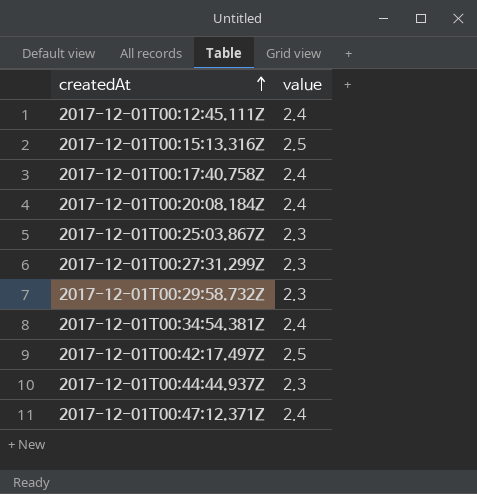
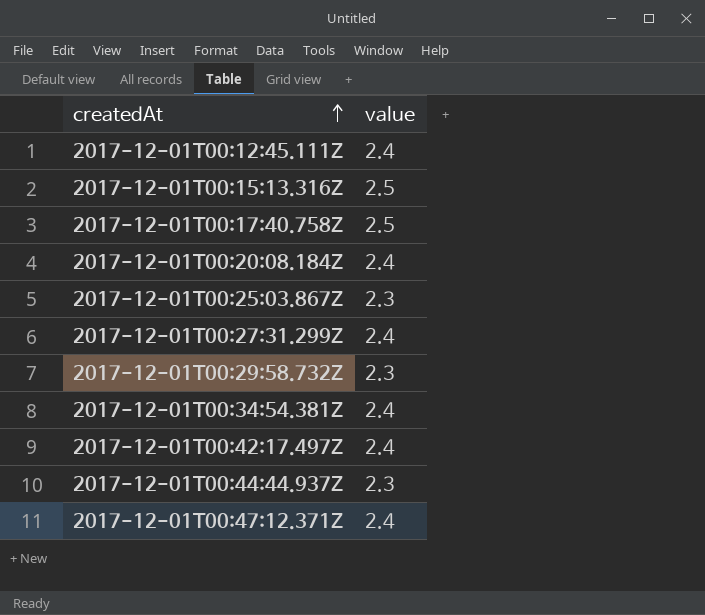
2017-12-01T00:17:40.758Z | value: 2.4 -> 2.5
2017-12-01T00:27:31.299Z | value: 2.3 -> 2.4
2017-12-01T00:42:17.497Z | value: 2.5 -> 2.4

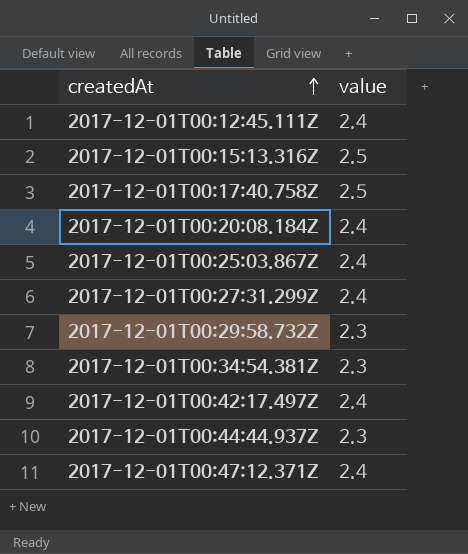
2017-12-01T00:25:03.867Z | value: 2.3 -> 2.4
2017-12-01T00:34:54.381Z | value: 2.4 -> 2.3

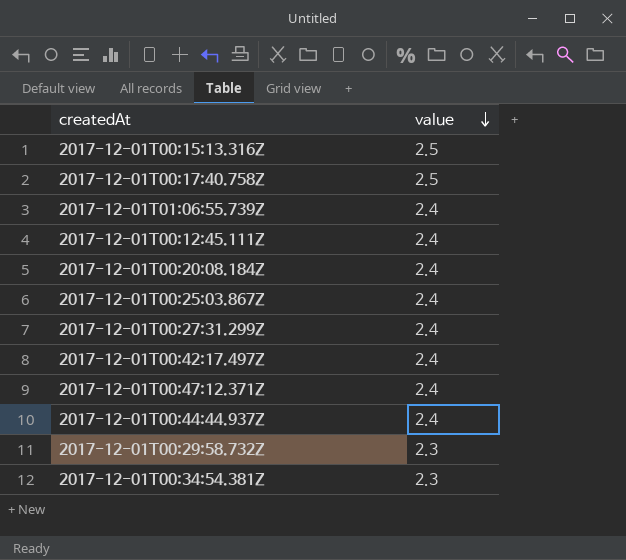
row order: createdAt ascending -> value descending
row 2017-12-01T01:06:55.739Z: none -> 2.4
2017-12-01T00:44:44.937Z | value: 2.3 -> 2.4

